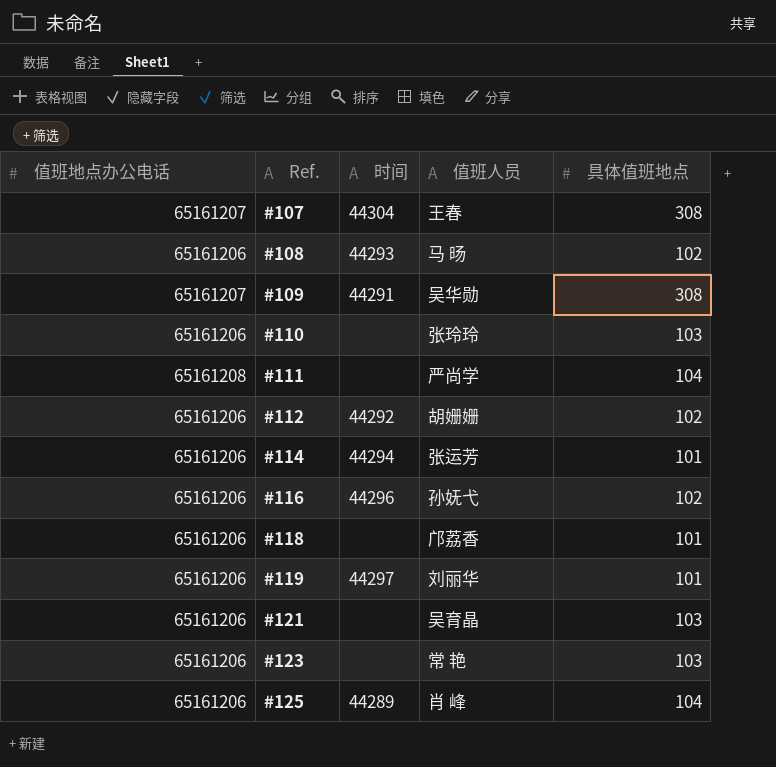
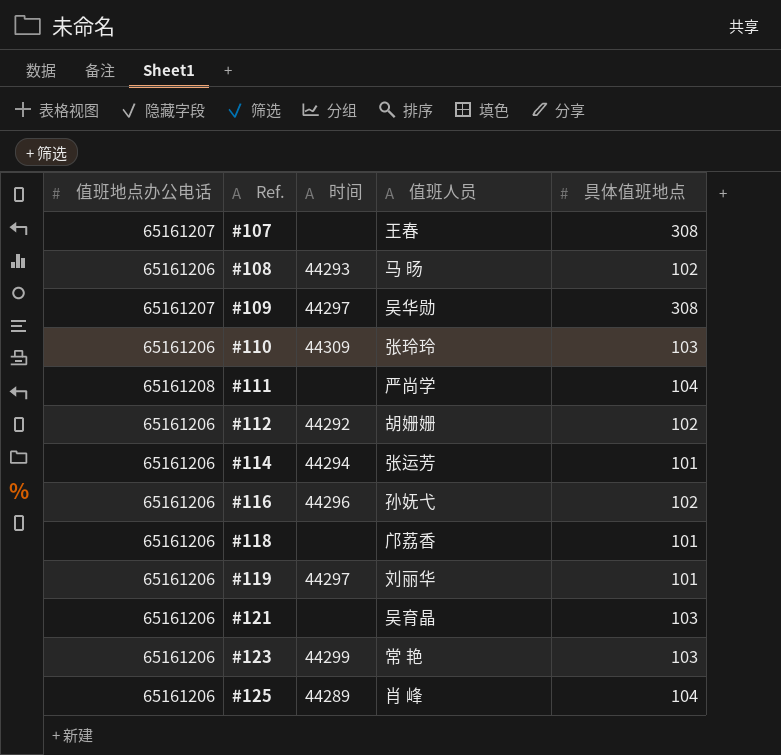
#107 | 时间: 44304 -> none
#109 | 时间: 44291 -> 44297
#110 | 时间: none -> 44309
#123 | 时间: none -> 44299

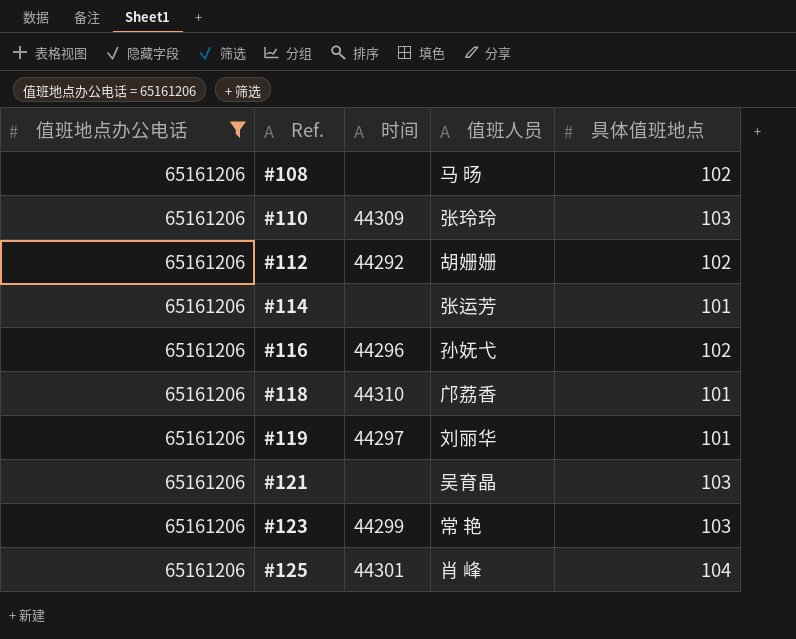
filter: none -> 值班地点办公电话 = 65161206
#108 | 时间: 44293 -> none
#114 | 时间: 44294 -> none
#118 | 时间: none -> 44310
#125 | 时间: 44289 -> 44301

